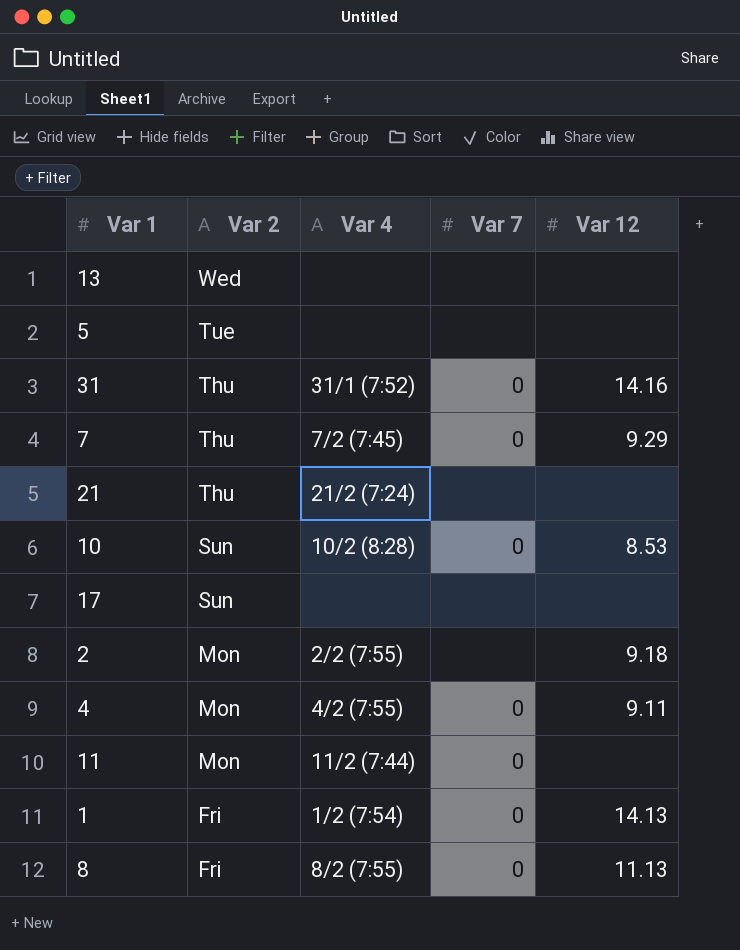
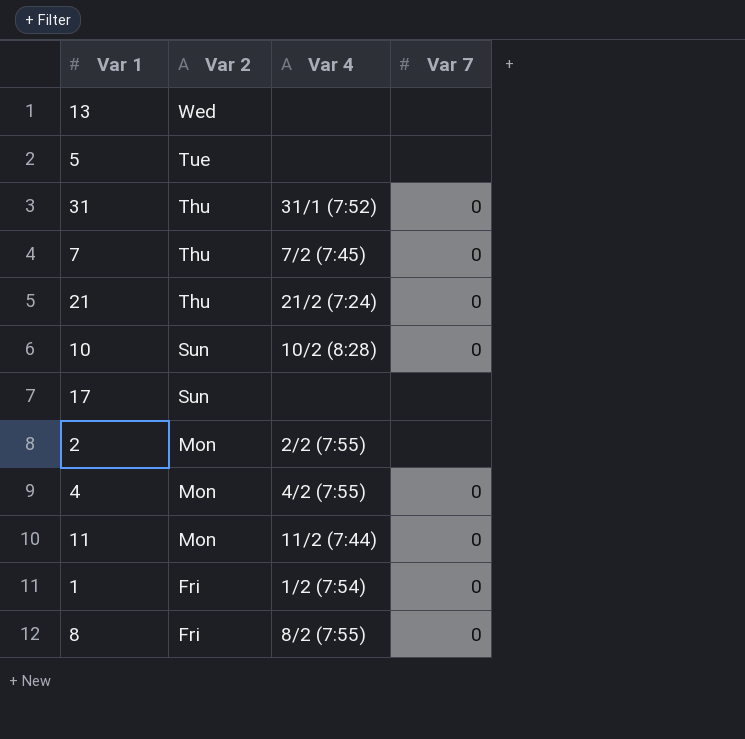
column Var 12 | position: 5 -> none
21 | Var 7: none -> 0

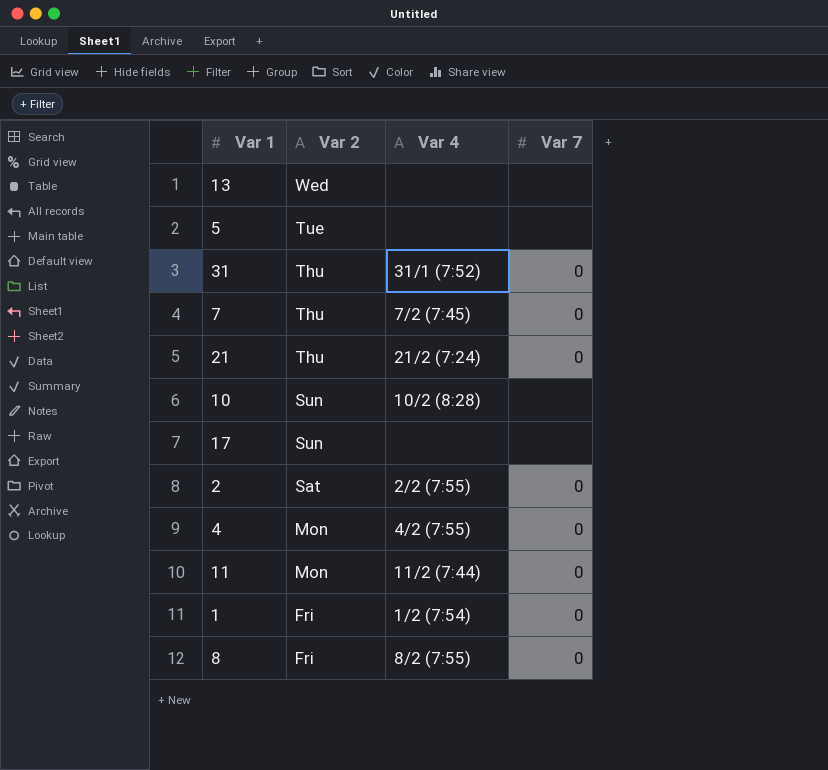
10 | Var 7: 0 -> none
2 | Var 2: Mon -> Sat
2 | Var 7: none -> 0

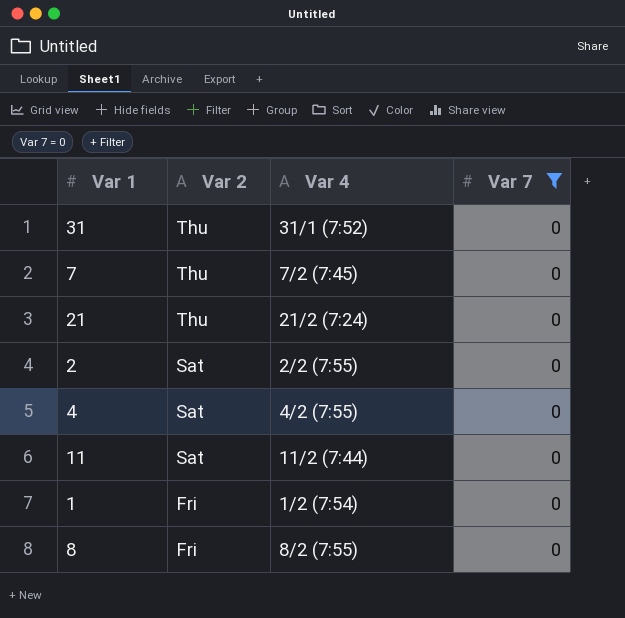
filter: none -> Var 7 = 0
4 | Var 2: Mon -> Sat
11 | Var 2: Mon -> Sat

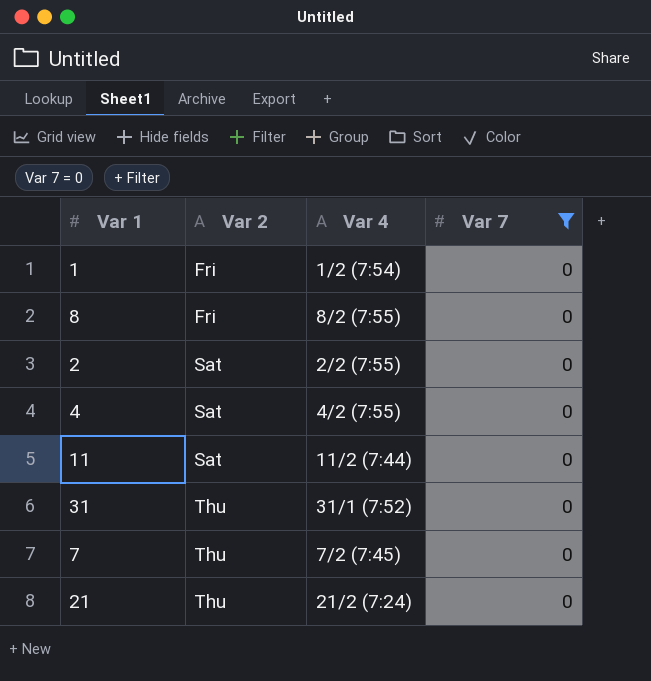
row order: Var 2 descending -> Var 2 ascending

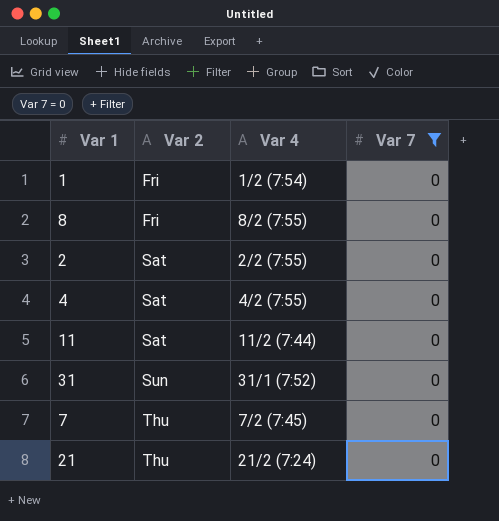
31 | Var 2: Thu -> Sun

